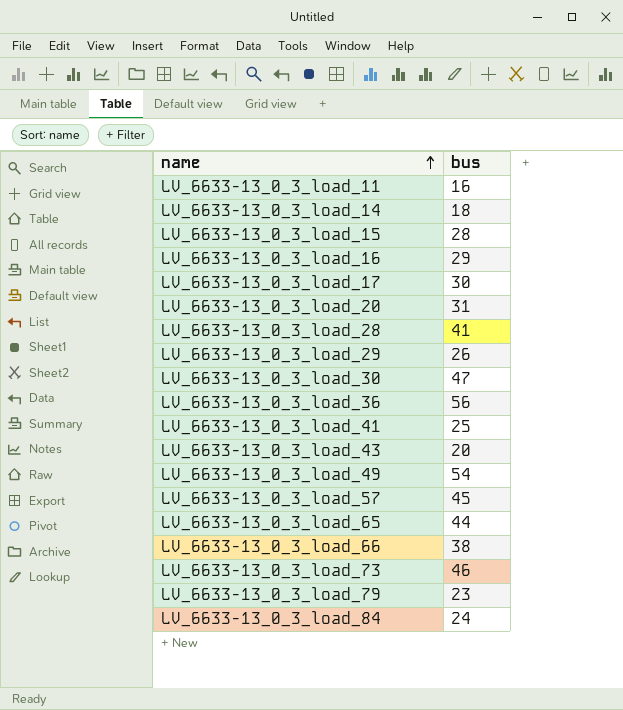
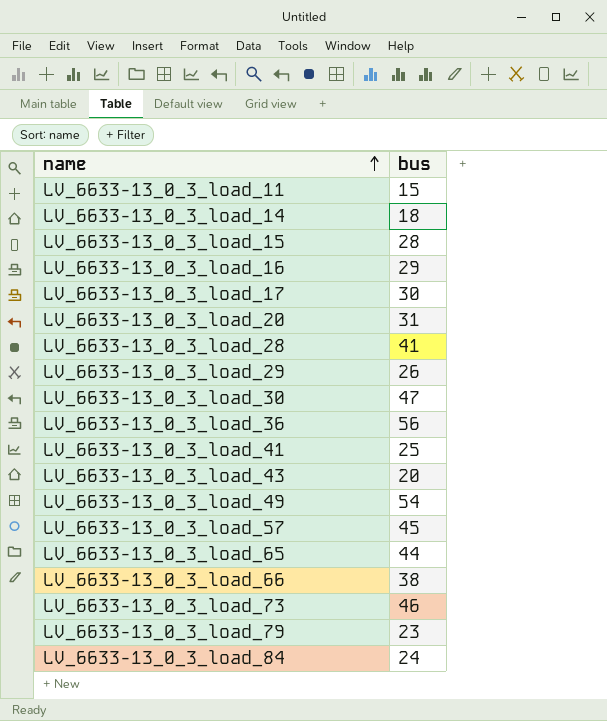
LV_6633-13_0_3_load_11 | bus: 16 -> 15

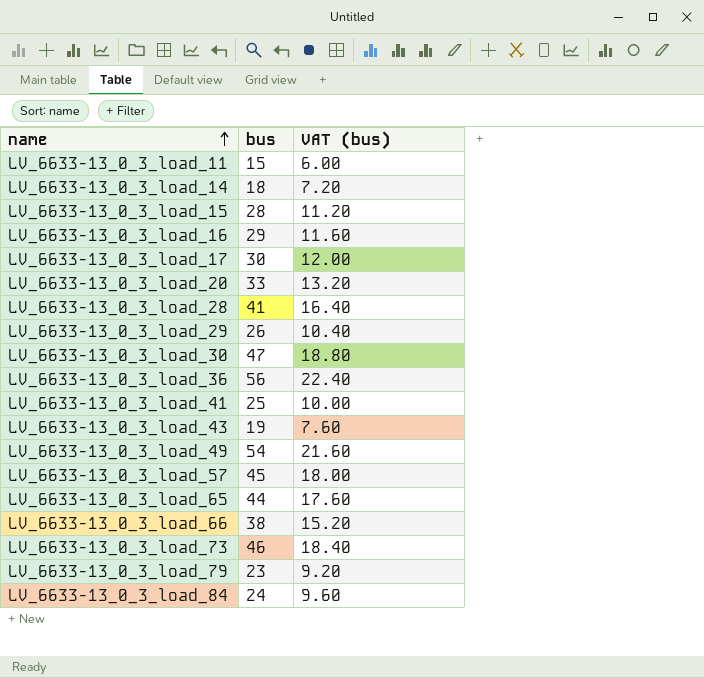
column VAT (bus) | formula: none -> [bus] * 0.4
LV_6633-13_0_3_load_20 | bus: 31 -> 33
LV_6633-13_0_3_load_43 | bus: 20 -> 19

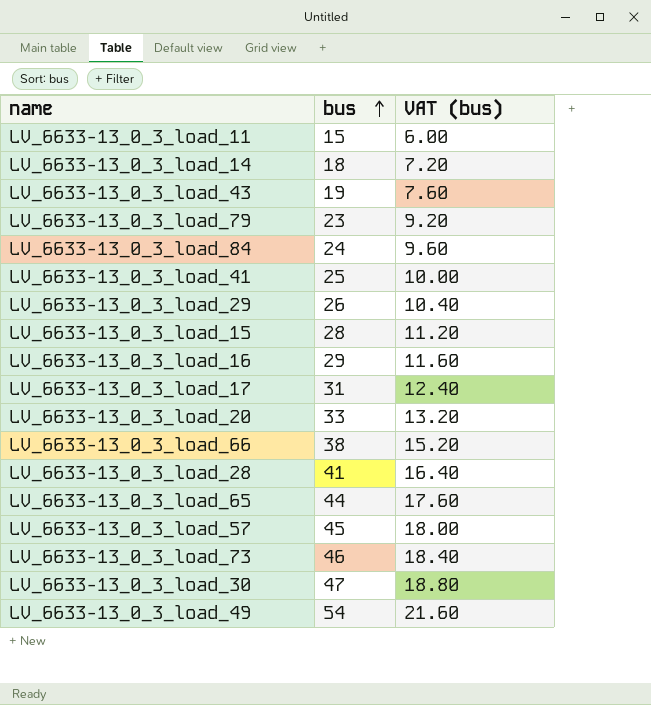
row order: name ascending -> bus ascending
row LV_6633-13_0_3_load_36: 56 | 22.40 -> none
LV_6633-13_0_3_load_17 | bus: 30 -> 31
LV_6633-13_0_3_load_17 | VAT (bus): 12.00 -> 12.40

